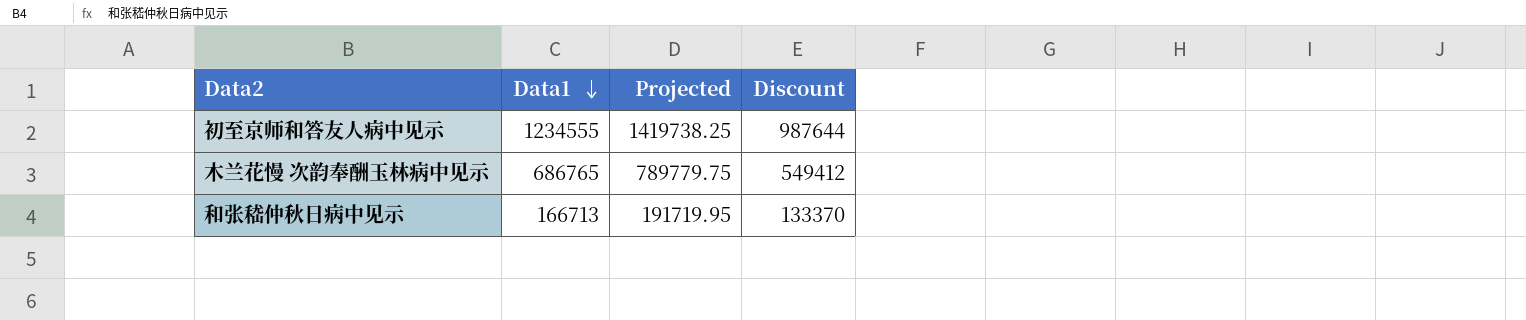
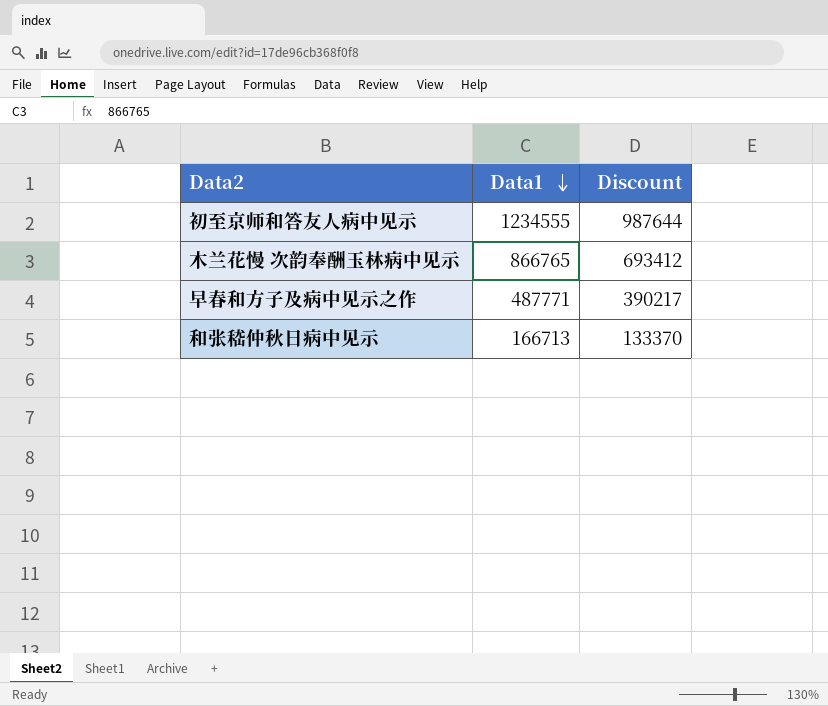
column Projected | formula: [Data1] * 1.15 -> none
木兰花慢 次韵奉酬玉林病中见示 | Data1: 686765 -> 866765
木兰花慢 次韵奉酬玉林病中见示 | Discount: 549412 -> 693412
row 早春和方子及病中见示之作: none -> 487771 | 390217

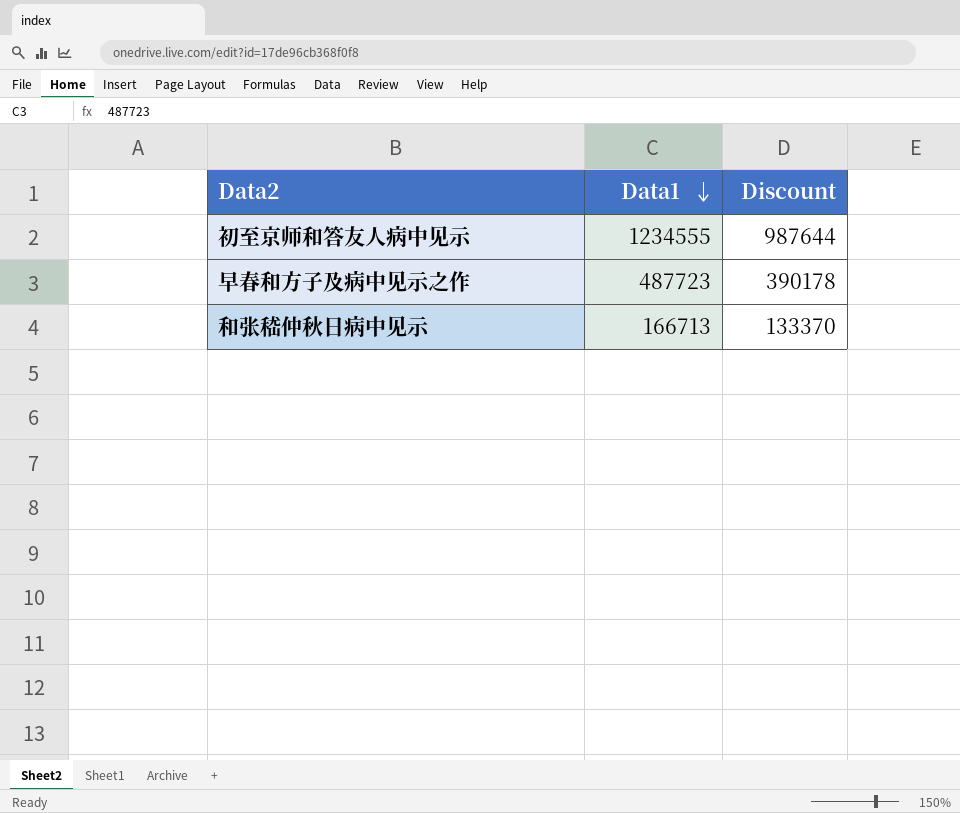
row 木兰花慢 次韵奉酬玉林病中见示: 866765 | 693412 -> none
早春和方子及病中见示之作 | Data1: 487771 -> 487723
早春和方子及病中见示之作 | Discount: 390217 -> 390178

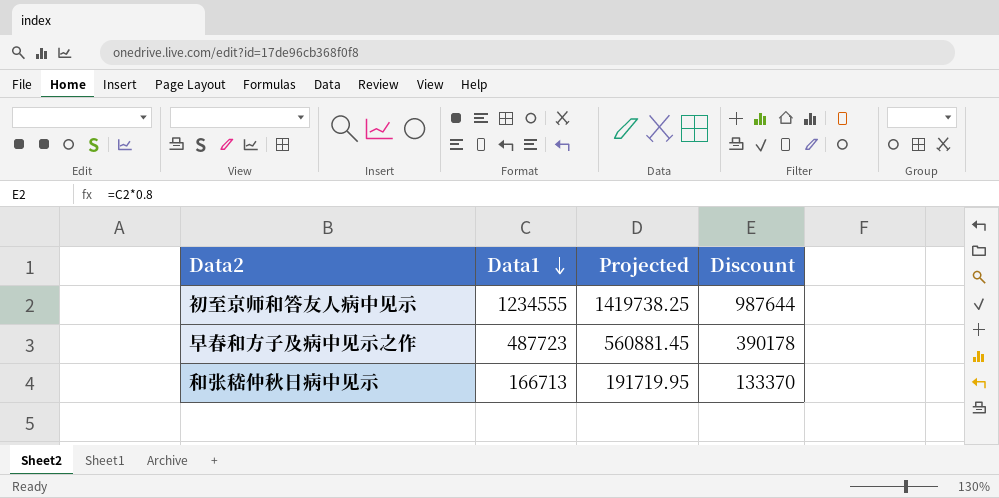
column Projected | formula: none -> [Data1] * 1.15

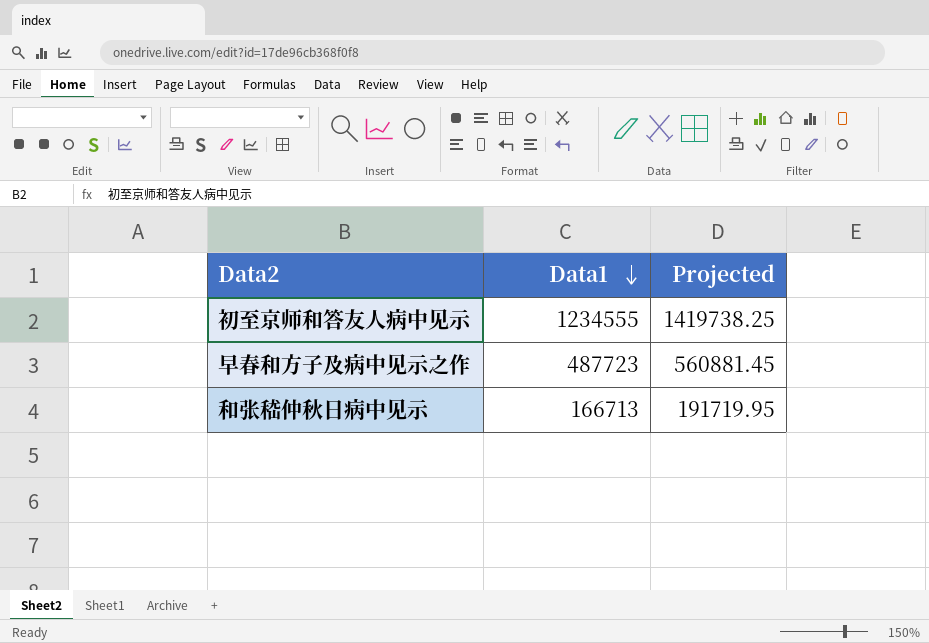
column Discount | formula: [Data1] * 0.8 -> none

